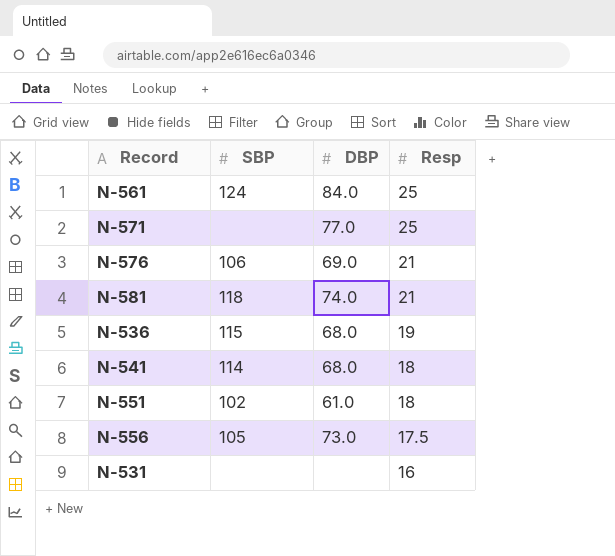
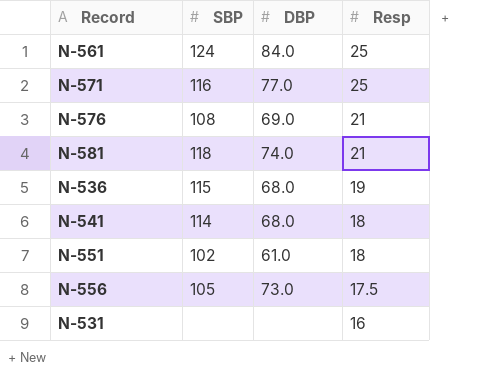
N-571 | SBP: none -> 116
N-576 | SBP: 106 -> 108

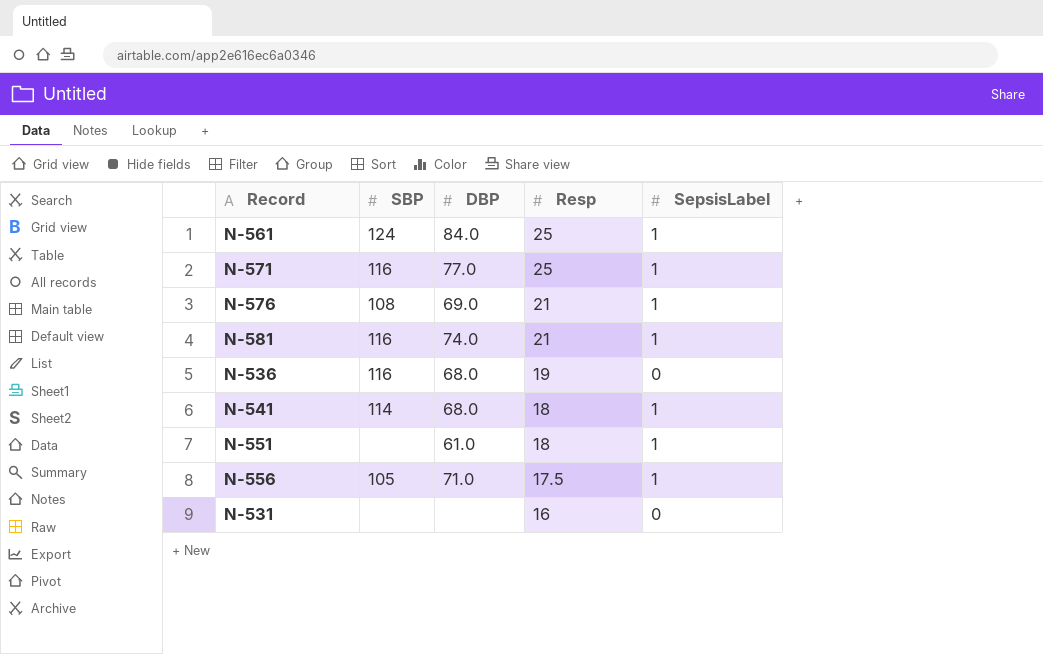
column SepsisLabel | position: none -> 5
N-581 | SBP: 118 -> 116
N-536 | SBP: 115 -> 116
N-551 | SBP: 102 -> none
N-556 | DBP: 73.0 -> 71.0

